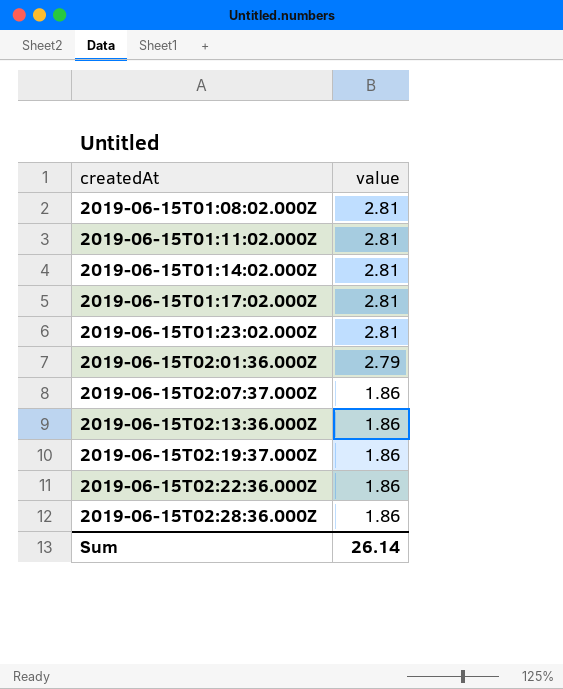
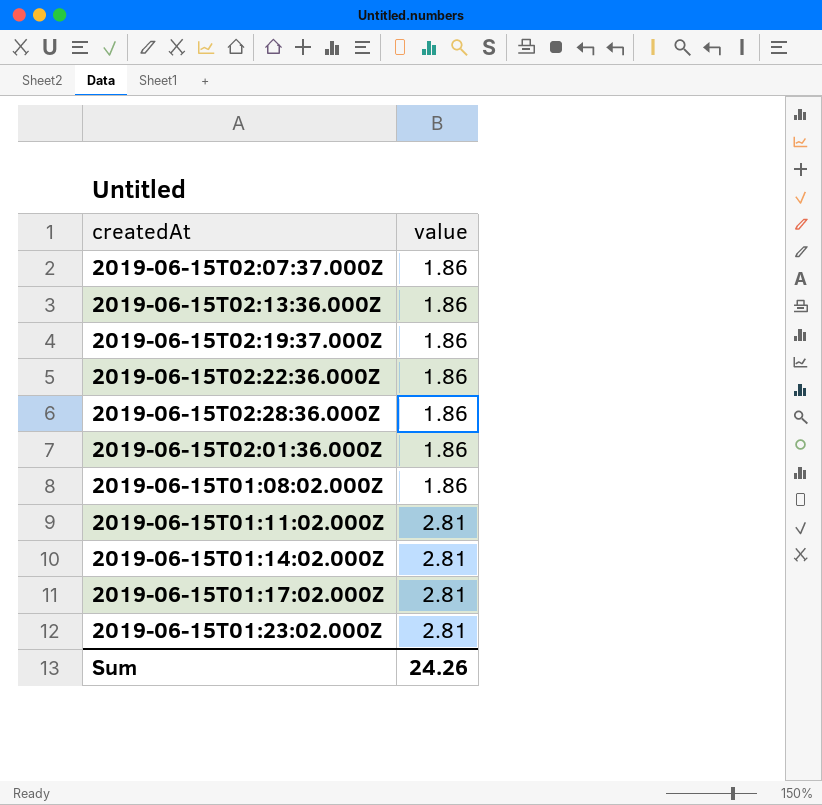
row order: createdAt ascending -> value ascending
2019-06-15T02:01:36.000Z | value: 2.79 -> 1.86
2019-06-15T01:08:02.000Z | value: 2.81 -> 1.86
Sum | value: 26.14 -> 24.26

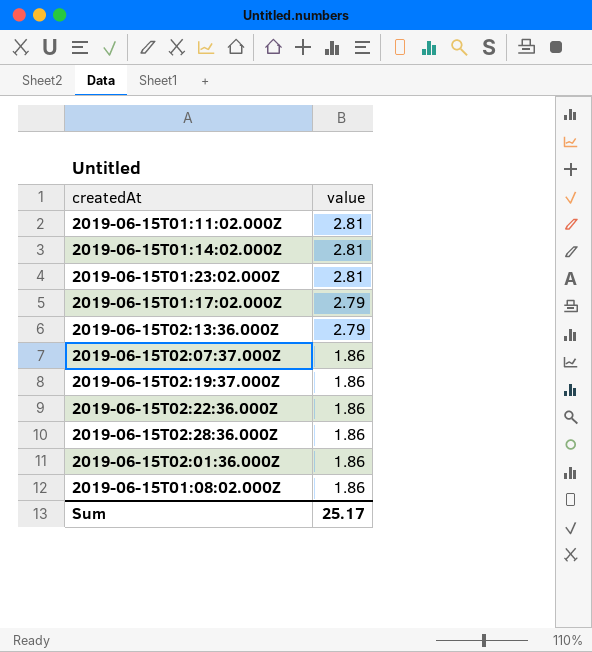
row order: value ascending -> value descending
2019-06-15T01:17:02.000Z | value: 2.81 -> 2.79
2019-06-15T02:13:36.000Z | value: 1.86 -> 2.79
Sum | value: 24.26 -> 25.17

